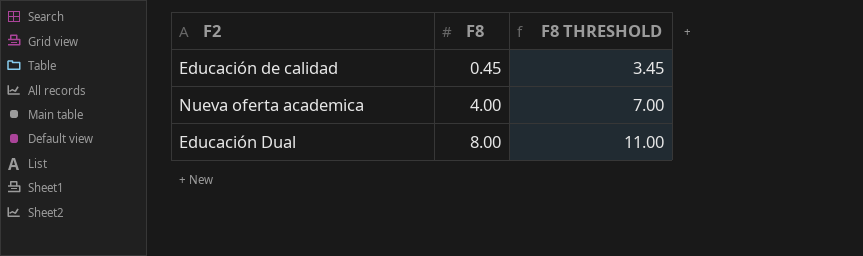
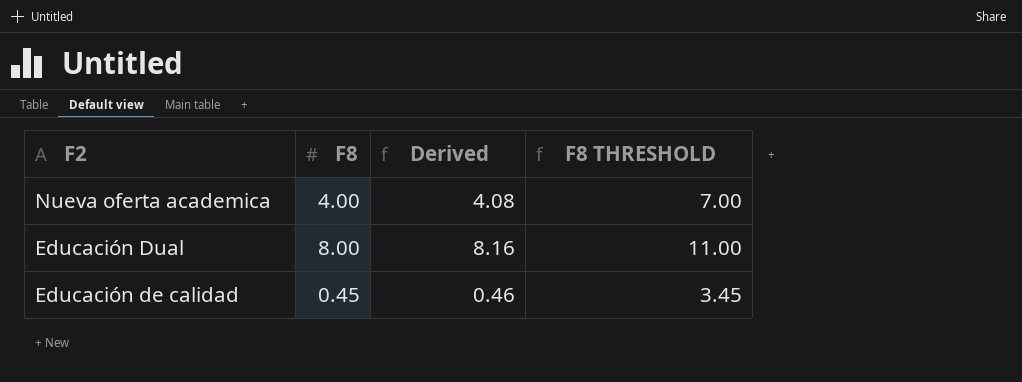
row order: F8 ascending -> F2 descending
column Derived | formula: none -> [F8] * 1.02

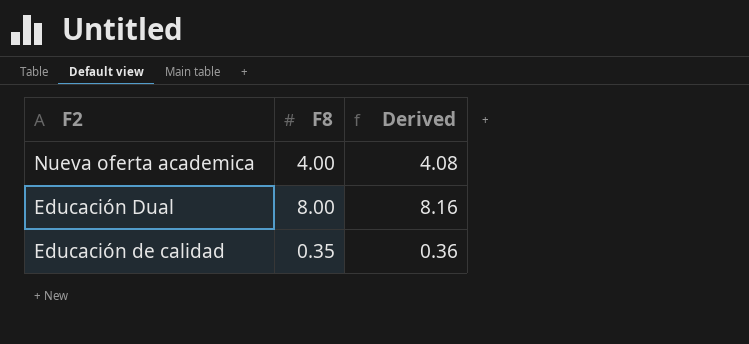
column F8 THRESHOLD | formula: [F8] + 3 -> none
Educación de calidad | F8: 0.45 -> 0.35
Educación de calidad | Derived: 0.46 -> 0.36

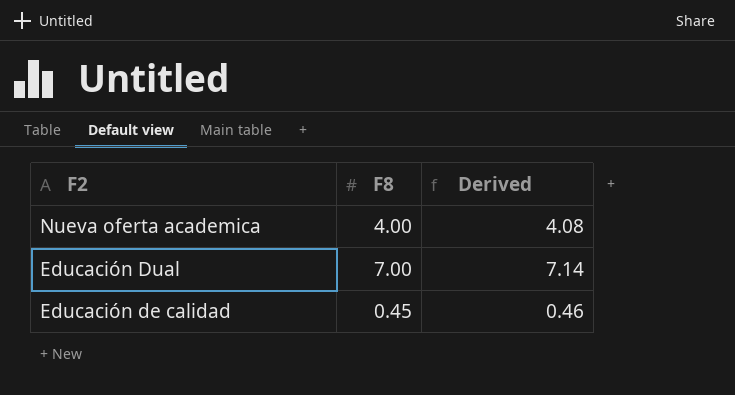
Educación Dual | F8: 8.00 -> 7.00
Educación Dual | Derived: 8.16 -> 7.14
Educación de calidad | F8: 0.35 -> 0.45
Educación de calidad | Derived: 0.36 -> 0.46

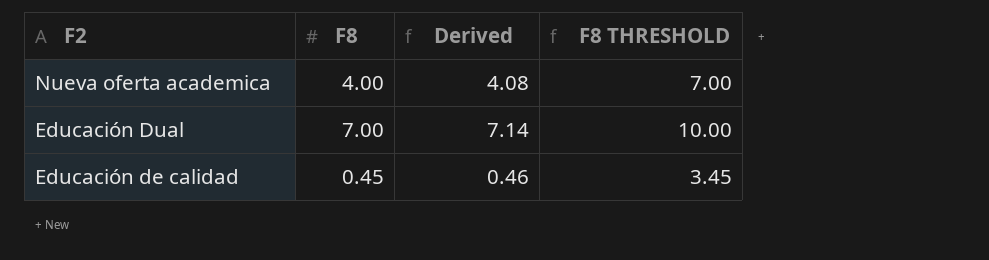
column F8 THRESHOLD | formula: none -> [F8] + 3

